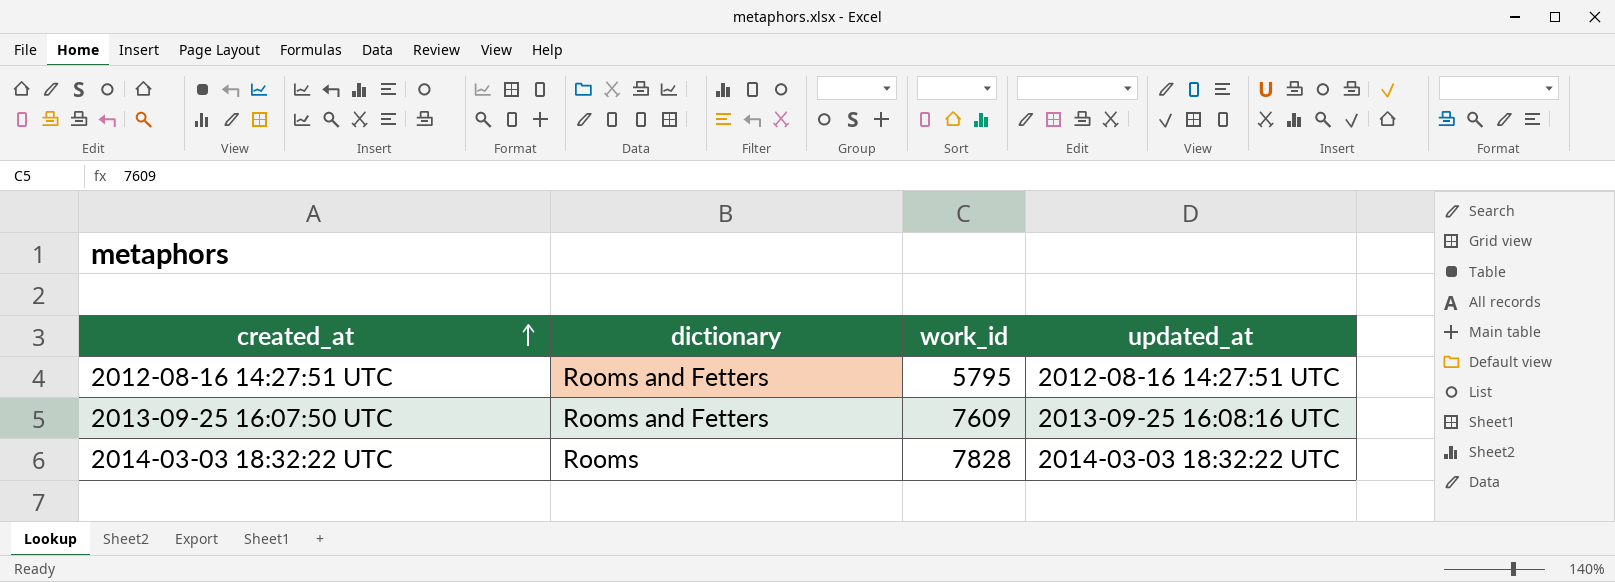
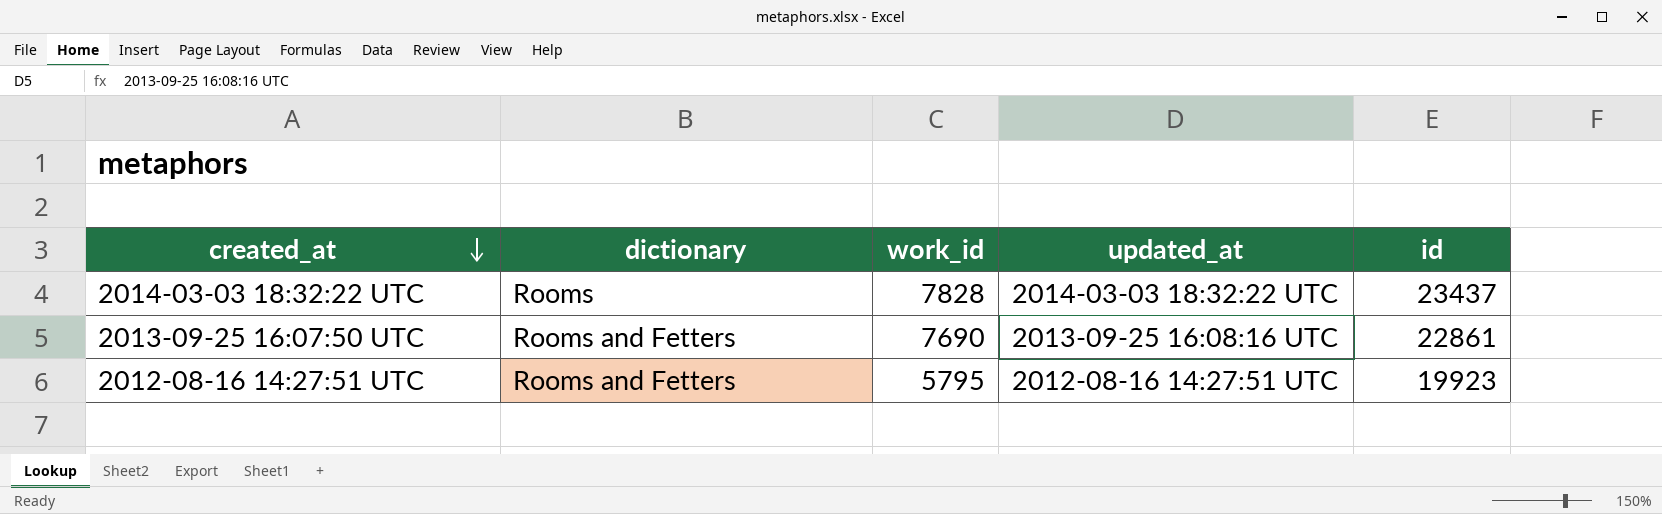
row order: created_at ascending -> created_at descending
column id | position: none -> 5
2013-09-25 16:07:50 UTC | work_id: 7609 -> 7690

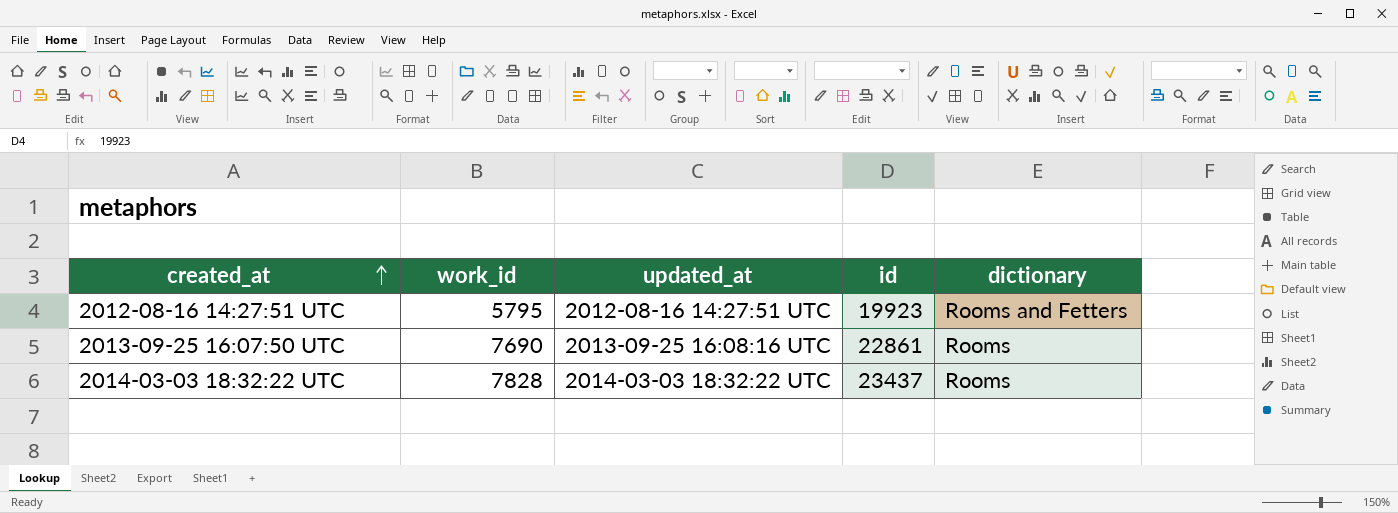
row order: created_at descending -> created_at ascending
column dictionary | position: 2 -> 5
2013-09-25 16:07:50 UTC | dictionary: Rooms and Fetters -> Rooms

